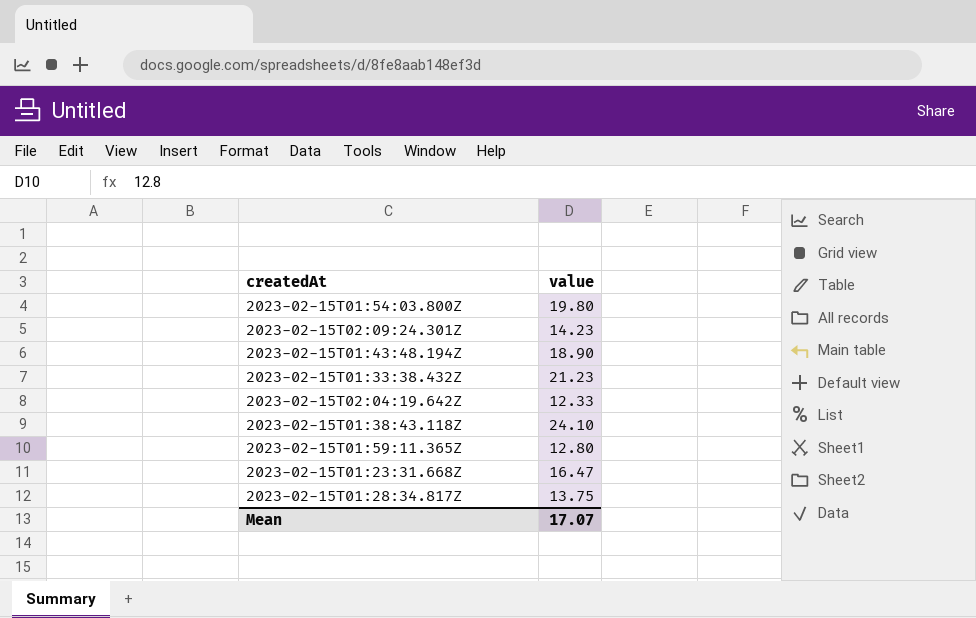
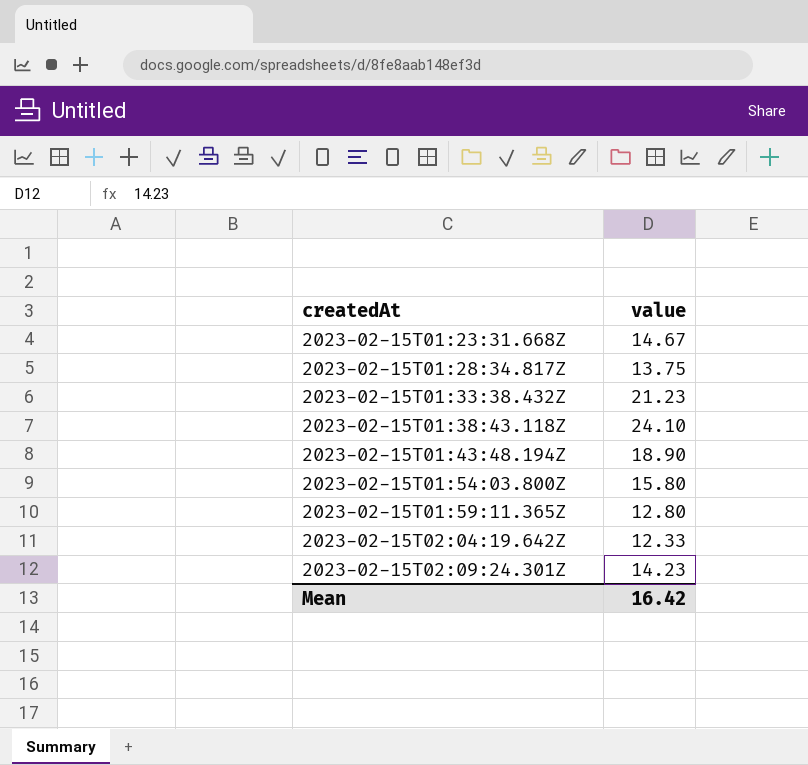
row order: none -> createdAt ascending
2023-02-15T01:23:31.668Z | value: 16.47 -> 14.67
2023-02-15T01:54:03.800Z | value: 19.80 -> 15.80
Mean | value: 17.07 -> 16.42

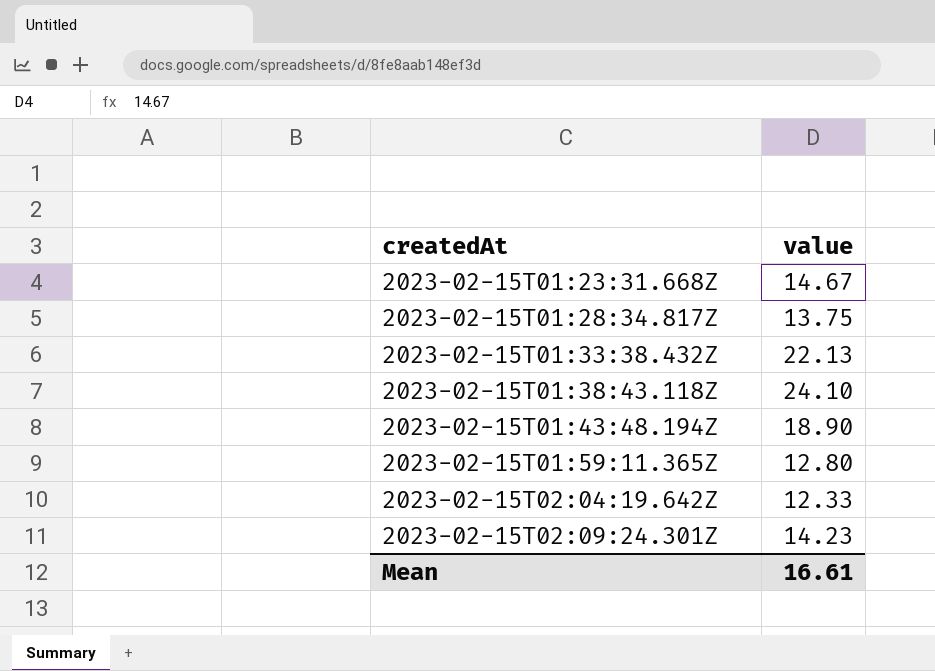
row 2023-02-15T01:54:03.800Z: 15.80 -> none
2023-02-15T01:33:38.432Z | value: 21.23 -> 22.13
Mean | value: 16.42 -> 16.61

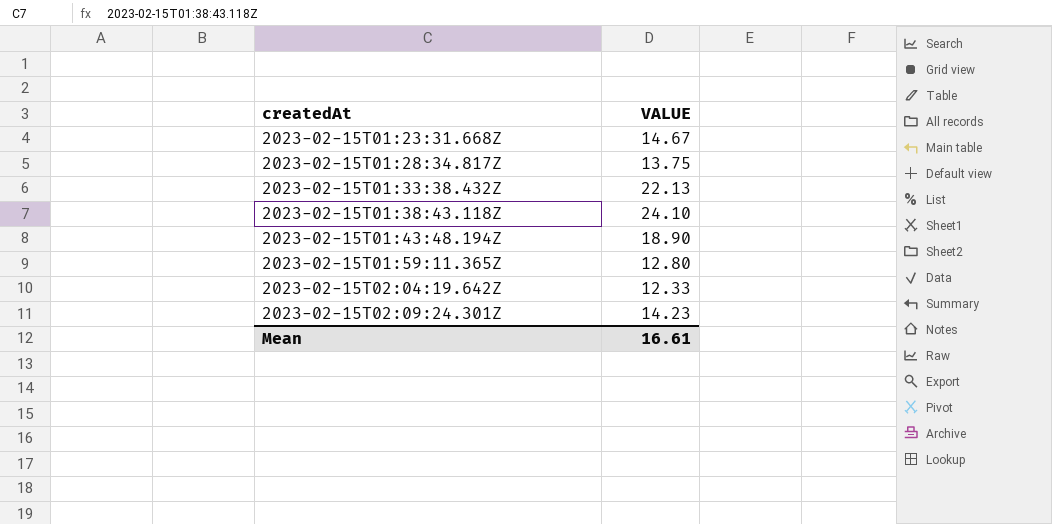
column name: value -> VALUE

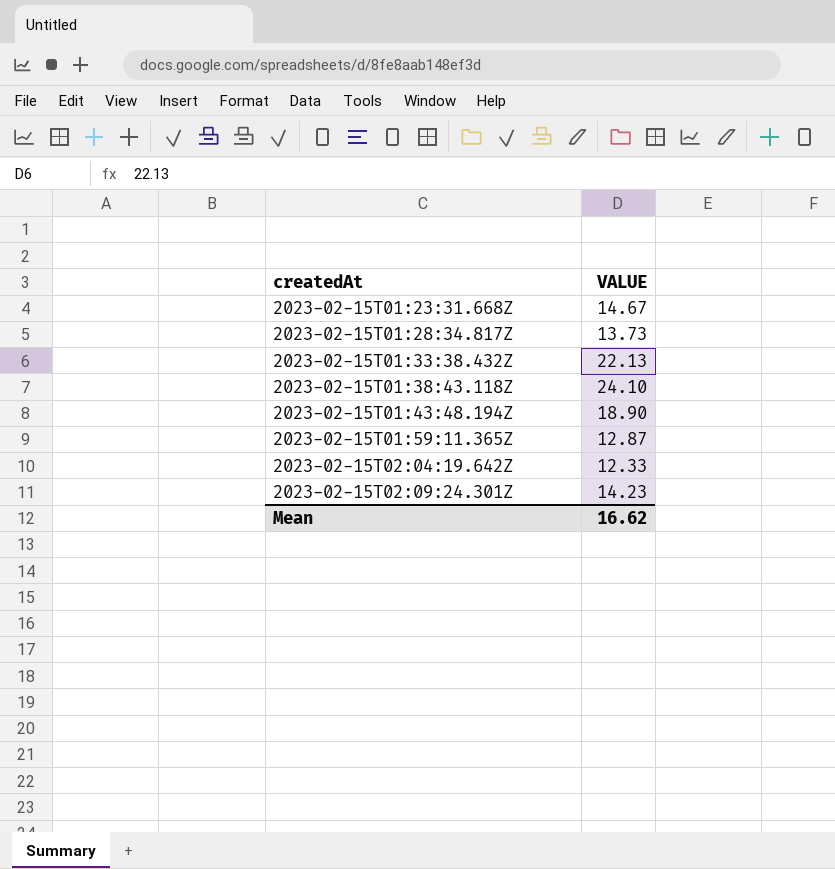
2023-02-15T01:28:34.817Z | VALUE: 13.75 -> 13.73
2023-02-15T01:59:11.365Z | VALUE: 12.80 -> 12.87
Mean | VALUE: 16.61 -> 16.62

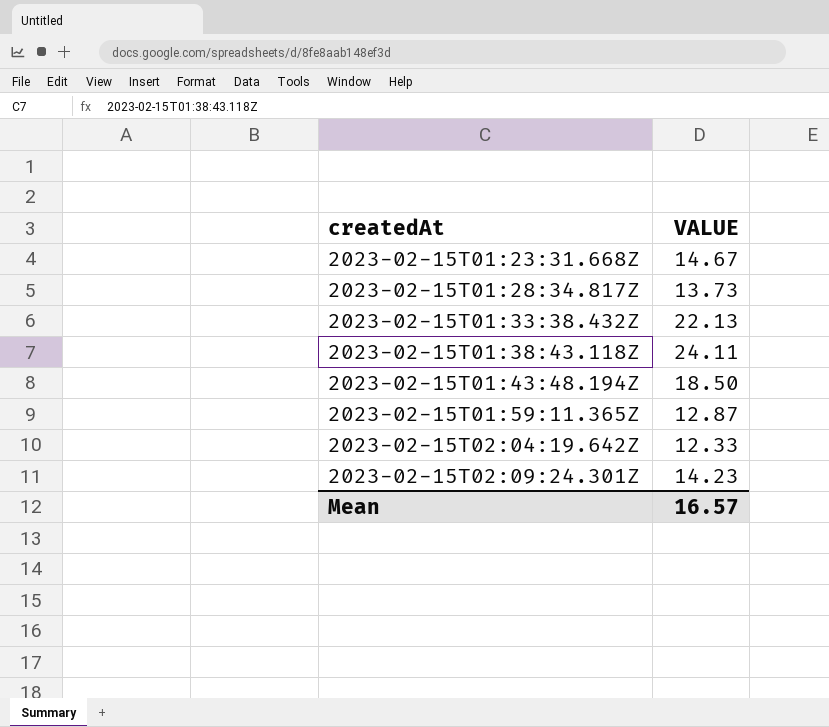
2023-02-15T01:38:43.118Z | VALUE: 24.10 -> 24.11
2023-02-15T01:43:48.194Z | VALUE: 18.90 -> 18.50
Mean | VALUE: 16.62 -> 16.57

